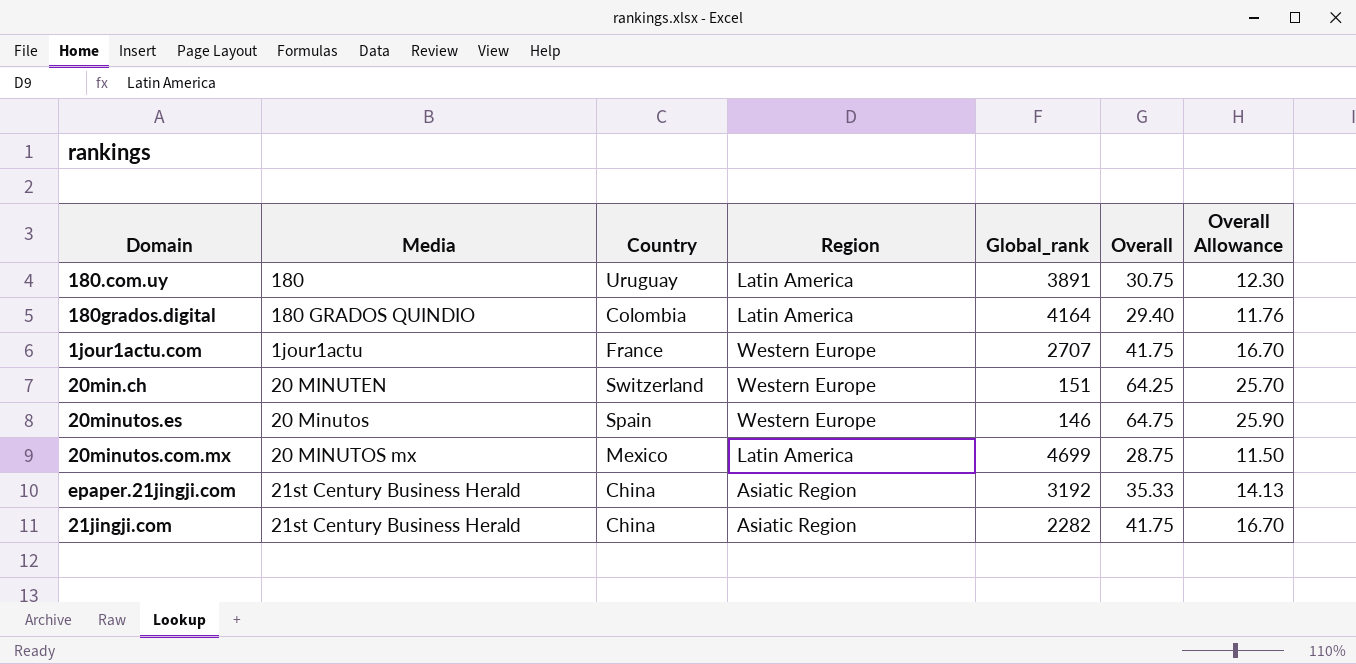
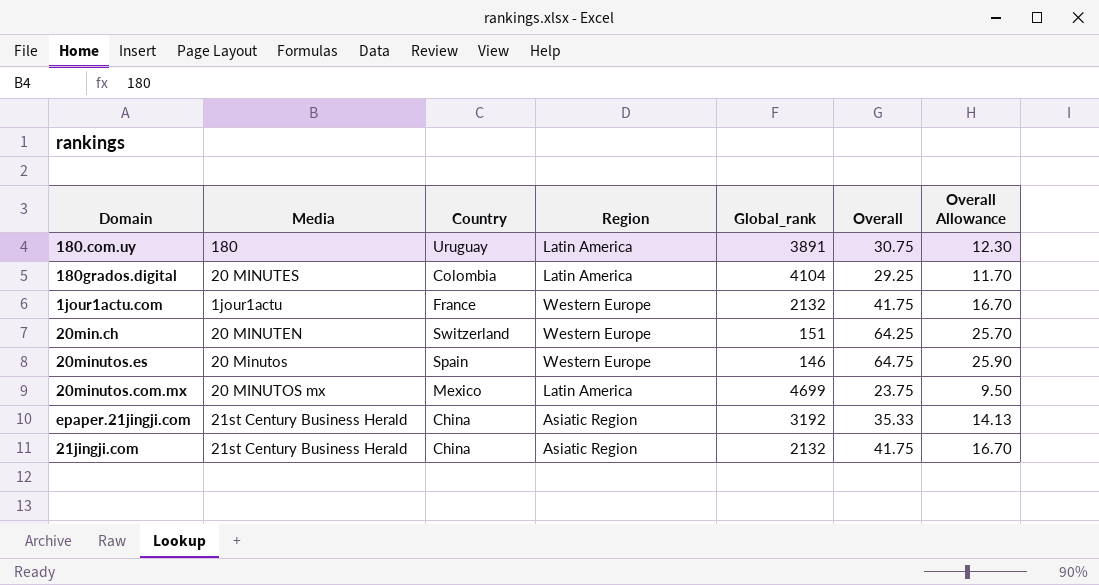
180grados.digital | Media: 180 GRADOS QUINDIO -> 20 MINUTES
180grados.digital | Global_rank: 4164 -> 4104
180grados.digital | Overall: 29.40 -> 29.25
180grados.digital | Overall Allowance: 11.76 -> 11.70
1jour1actu.com | Global_rank: 2707 -> 2132
20minutos.com.mx | Overall: 28.75 -> 23.75
20minutos.com.mx | Overall Allowance: 11.50 -> 9.50
21jingji.com | Global_rank: 2282 -> 2132

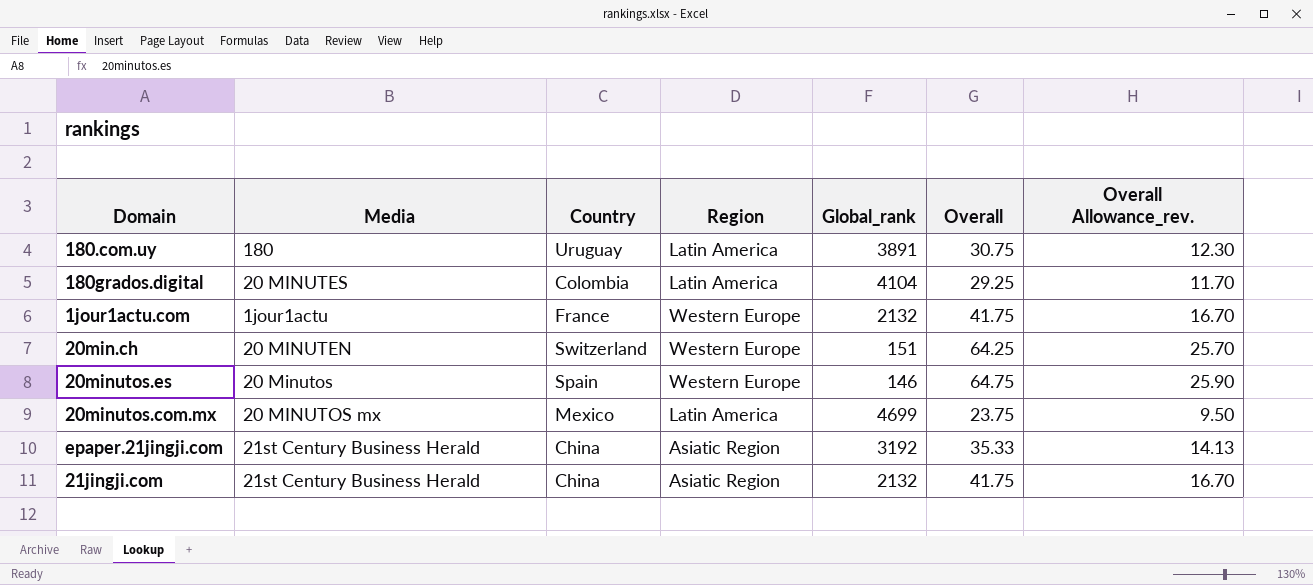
column name: Overall Allowance -> Overall Allowance_rev.

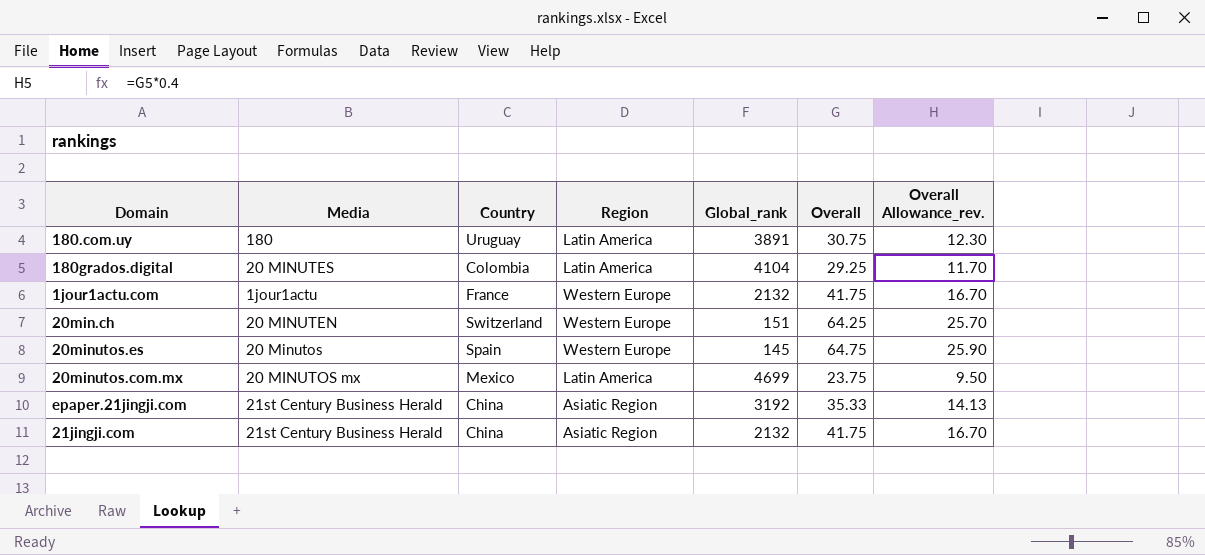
20minutos.es | Global_rank: 146 -> 145

